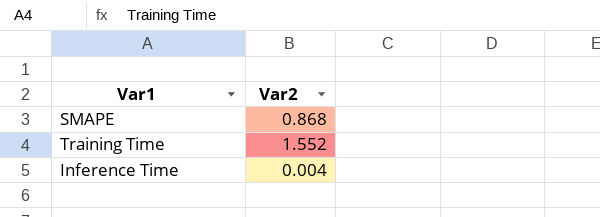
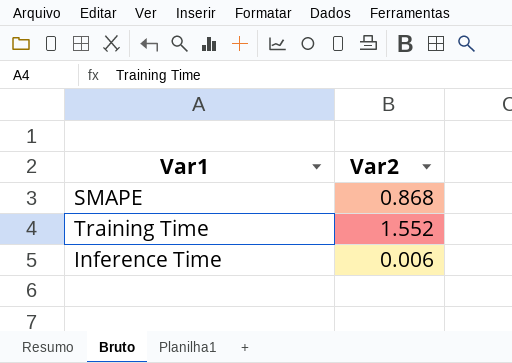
Inference Time | Var2: 0.004 -> 0.006

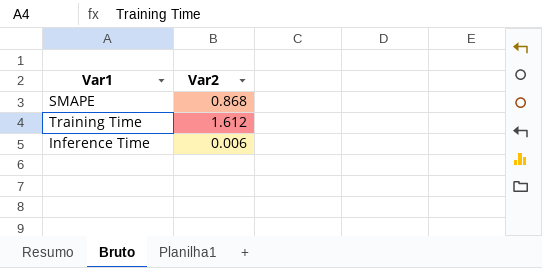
Training Time | Var2: 1.552 -> 1.612

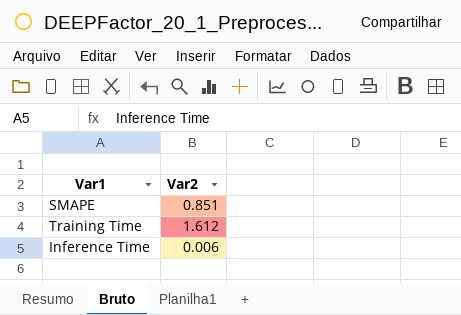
SMAPE | Var2: 0.868 -> 0.851

